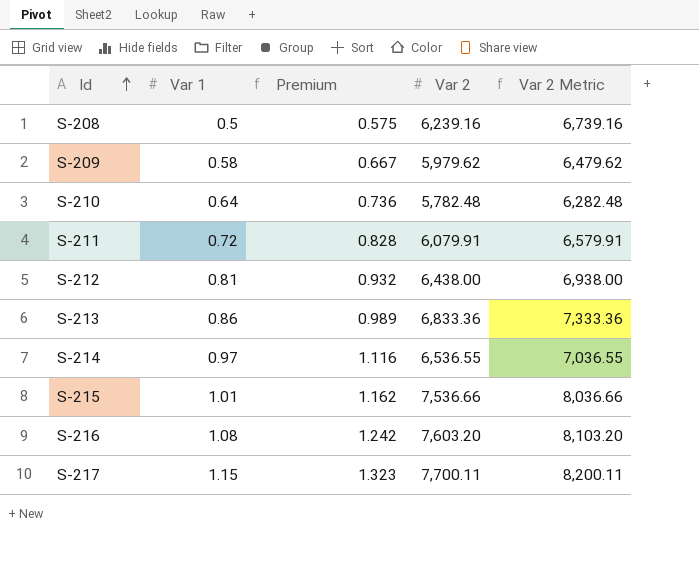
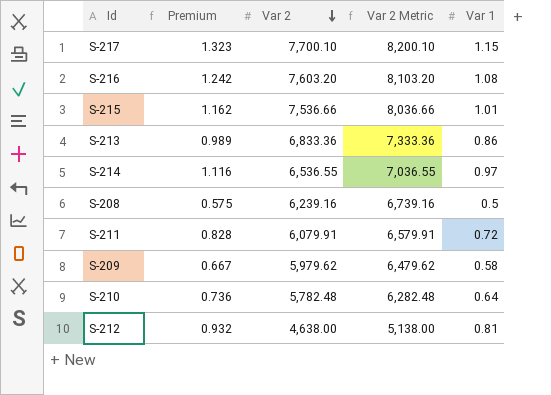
row order: Id ascending -> Var 2 descending
column Var 1 | position: 2 -> 5
S-217 | Var 2: 7,700.11 -> 7,700.10
S-217 | Var 2 Metric: 8,200.11 -> 8,200.10
S-212 | Var 2: 6,438.00 -> 4,638.00
S-212 | Var 2 Metric: 6,938.00 -> 5,138.00

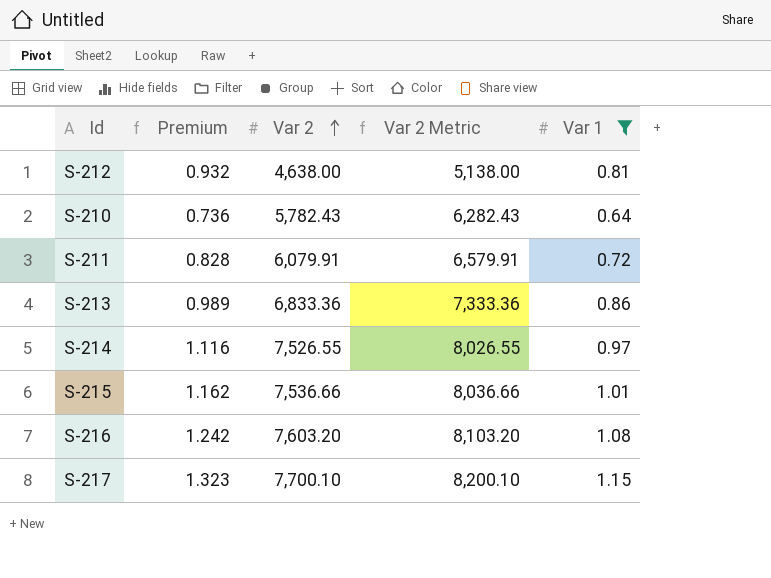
filter: none -> Var 1 >= 0.64
row order: Var 2 descending -> Var 2 ascending
S-210 | Var 2: 5,782.48 -> 5,782.43
S-210 | Var 2 Metric: 6,282.48 -> 6,282.43
S-214 | Var 2: 6,536.55 -> 7,526.55
S-214 | Var 2 Metric: 7,036.55 -> 8,026.55

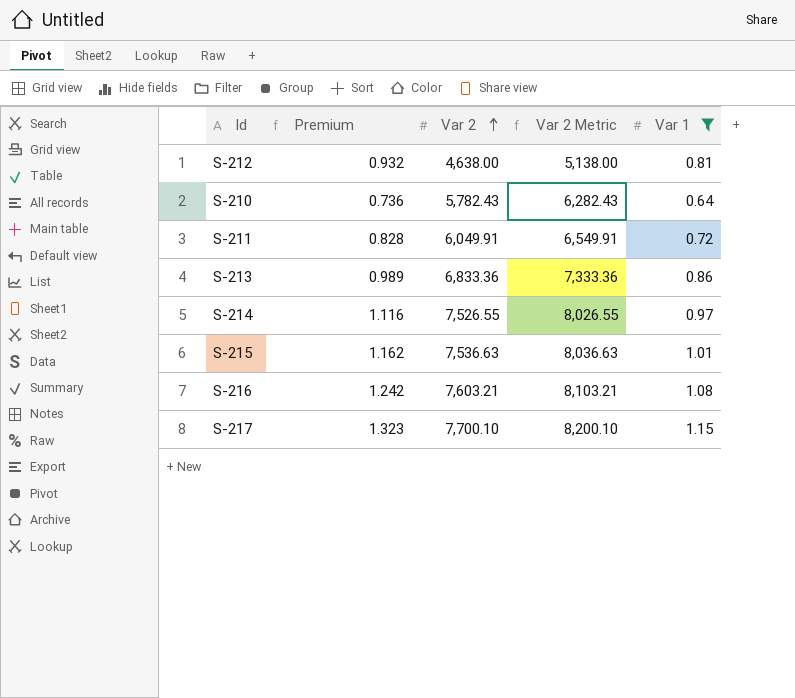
S-211 | Var 2: 6,079.91 -> 6,049.91
S-211 | Var 2 Metric: 6,579.91 -> 6,549.91
S-215 | Var 2: 7,536.66 -> 7,536.63
S-215 | Var 2 Metric: 8,036.66 -> 8,036.63
S-216 | Var 2: 7,603.20 -> 7,603.21
S-216 | Var 2 Metric: 8,103.20 -> 8,103.21

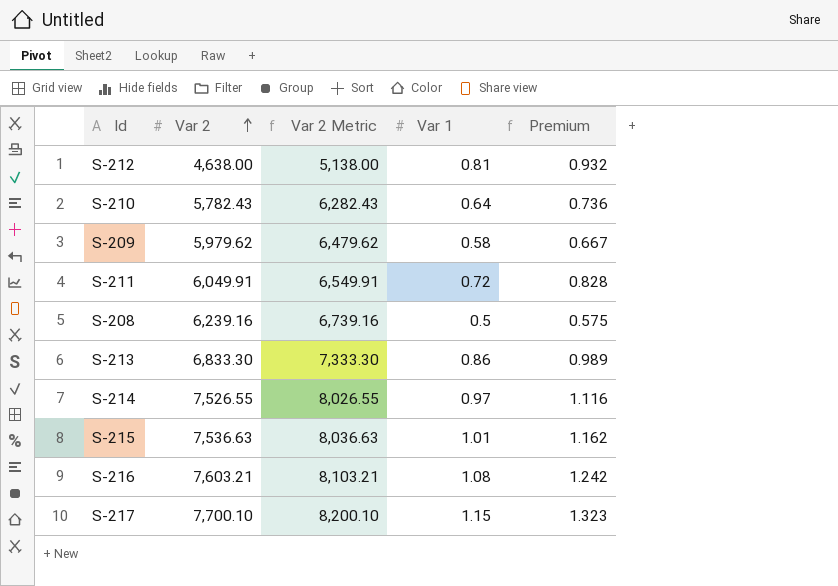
filter: Var 1 >= 0.64 -> none
column Premium | position: 2 -> 5
S-213 | Var 2: 6,833.36 -> 6,833.30
S-213 | Var 2 Metric: 7,333.36 -> 7,333.30

